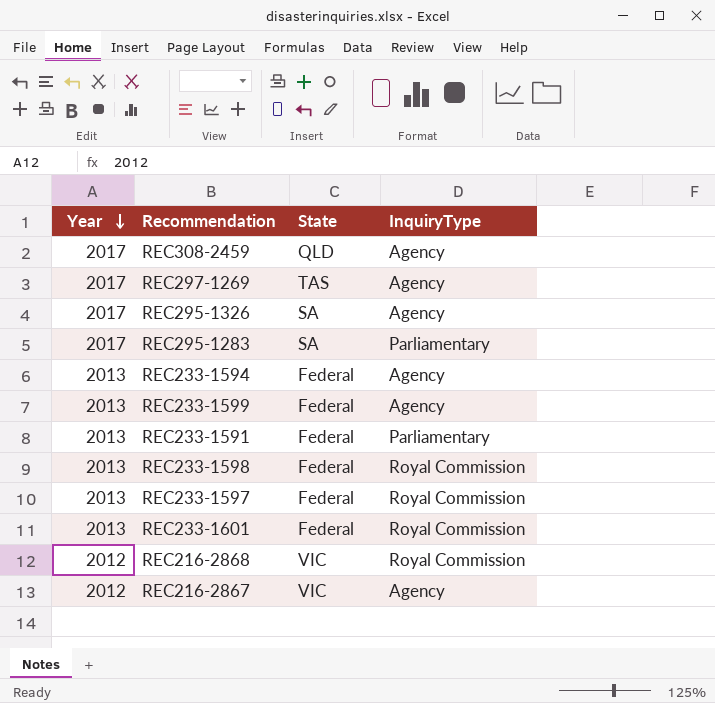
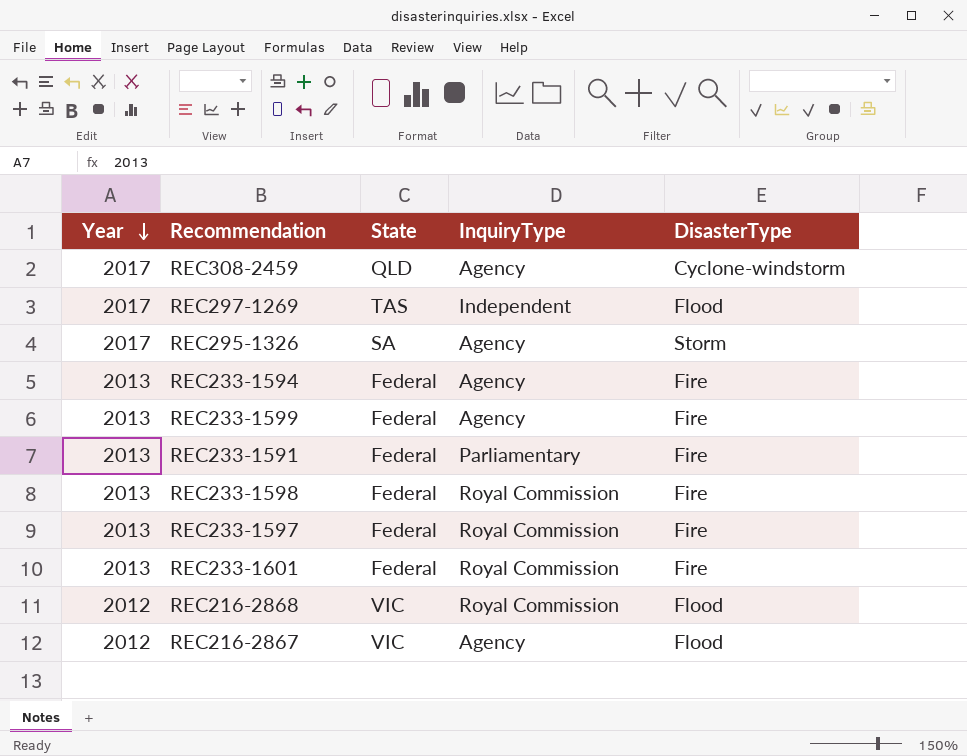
column DisasterType | position: none -> 5
row REC295-1283: 2017 | SA | Parliamentary -> none
REC297-1269 | InquiryType: Agency -> Independent

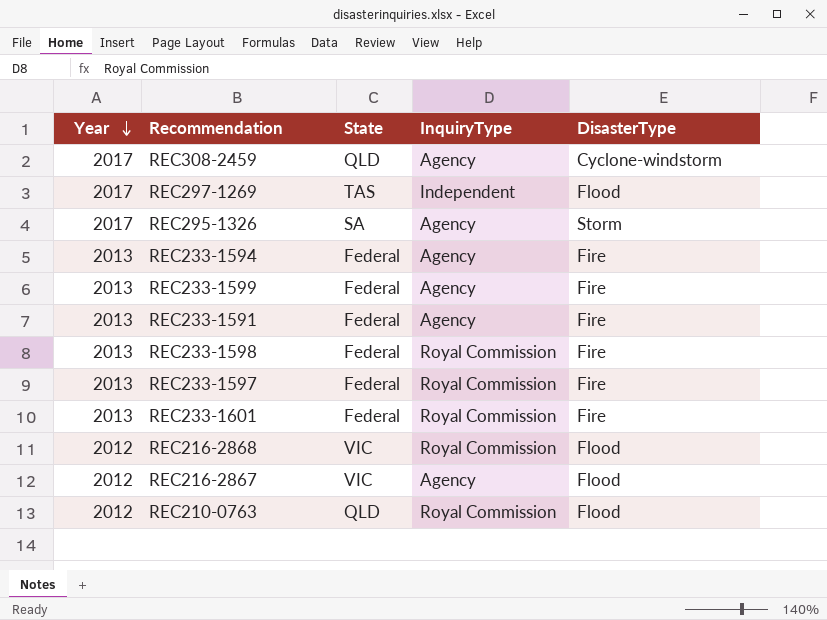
REC233-1591 | InquiryType: Parliamentary -> Agency
row REC210-0763: none -> 2012 | QLD | Royal Commission | Flood

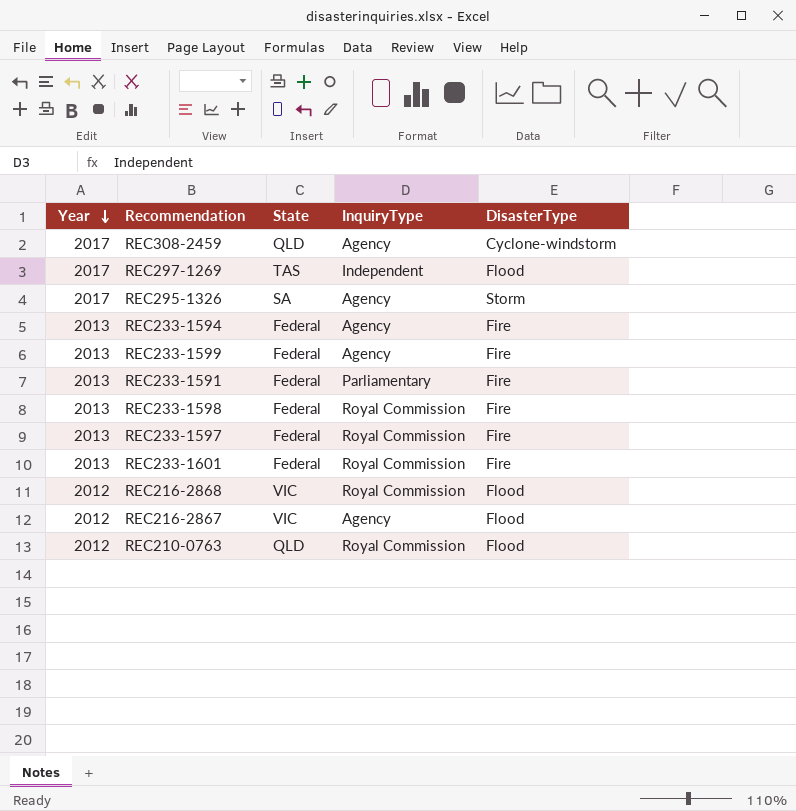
REC233-1591 | InquiryType: Agency -> Parliamentary

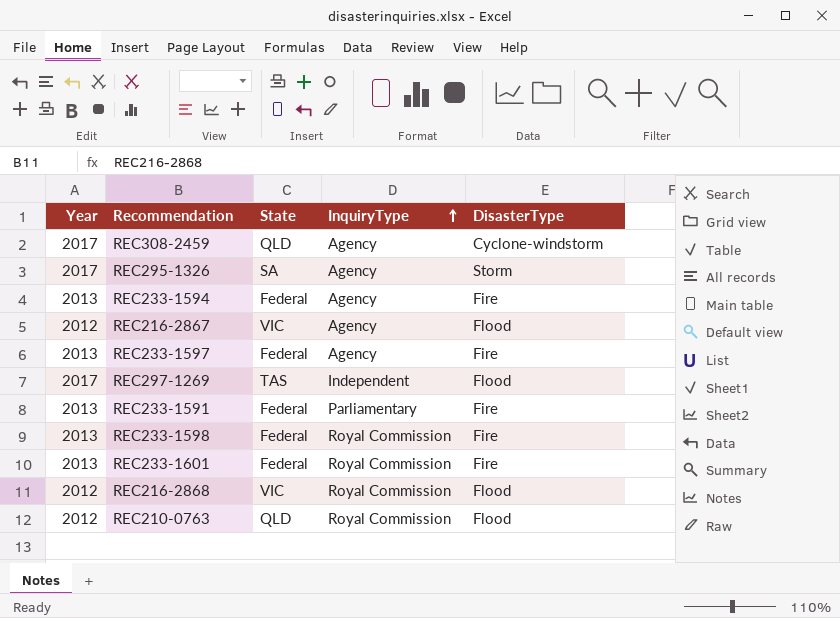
row order: Year descending -> InquiryType ascending
row REC233-1599: 2013 | Federal | Agency | Fire -> none
REC233-1597 | InquiryType: Royal Commission -> Agency

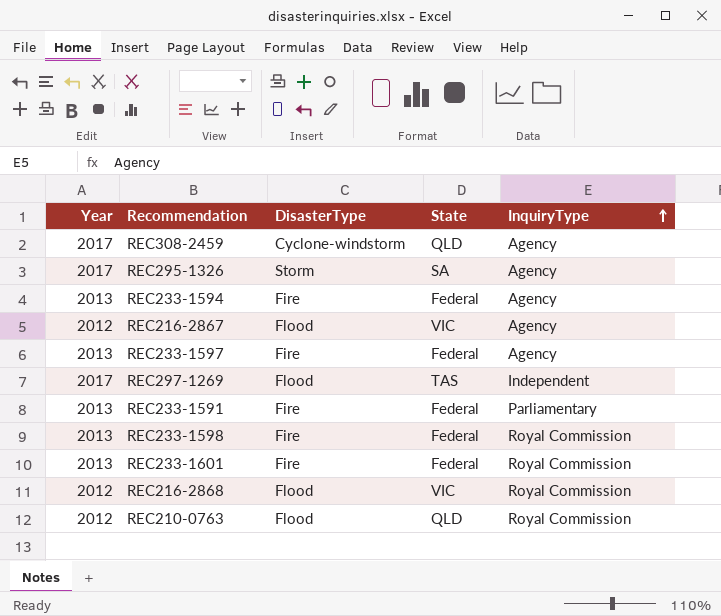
column DisasterType | position: 5 -> 3

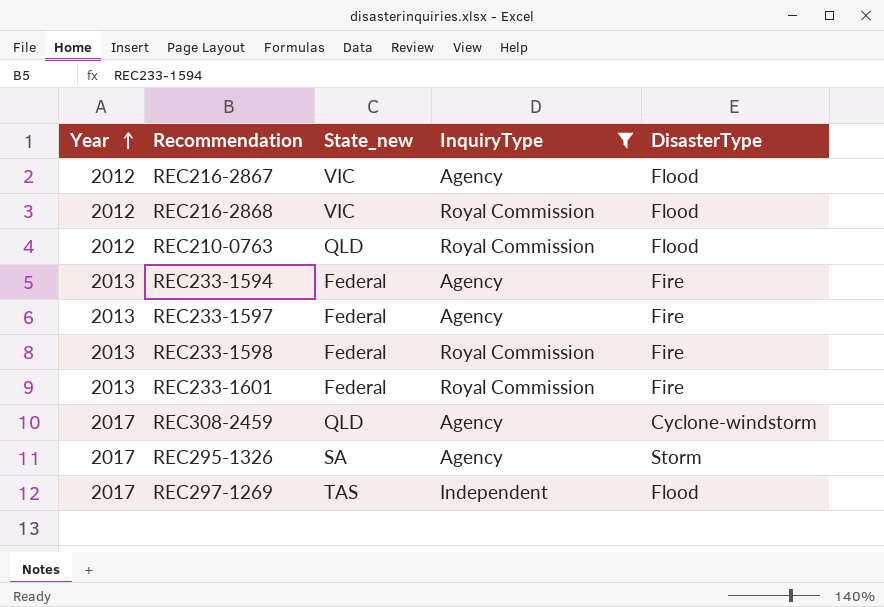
filter: none -> InquiryType != Parliamentary
row order: InquiryType ascending -> Year ascending
column name: State -> State_new
column DisasterType | position: 3 -> 5

